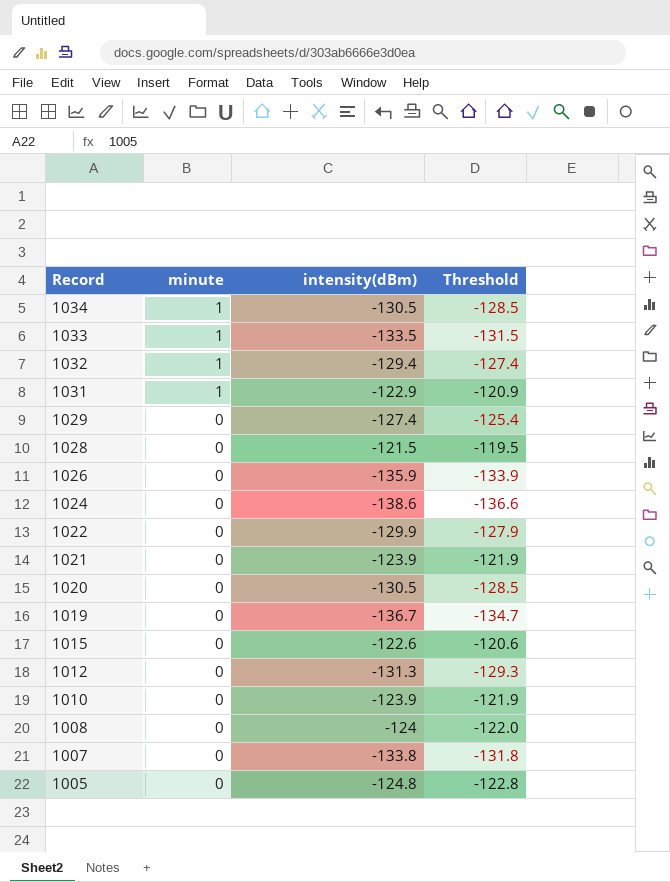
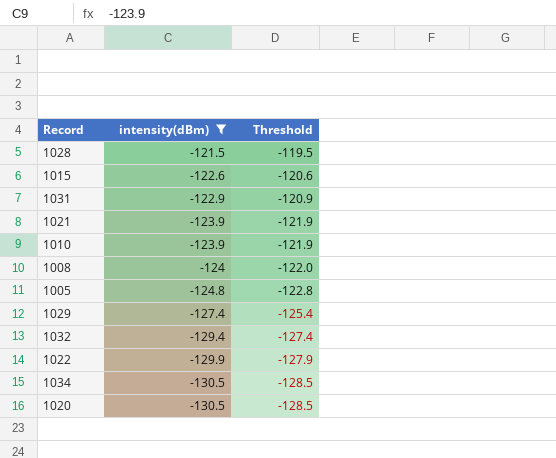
filter: none -> intensity(dBm) >= -130.5
row order: Record descending -> intensity(dBm) descending
column minute | position: 2 -> none

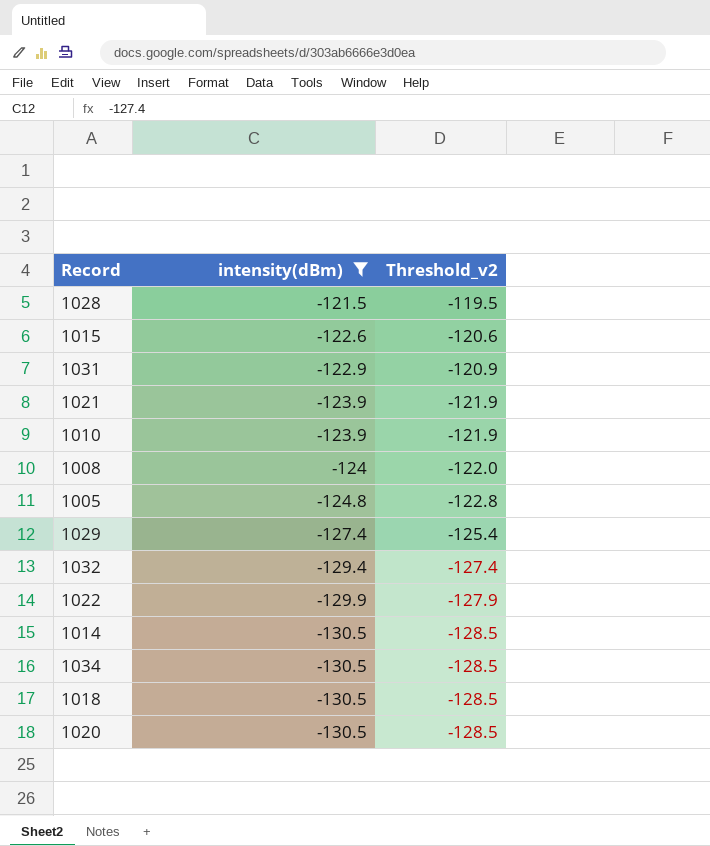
column name: Threshold -> Threshold_v2
row 1014: none -> -130.5 | -128.5
row 1018: none -> -130.5 | -128.5

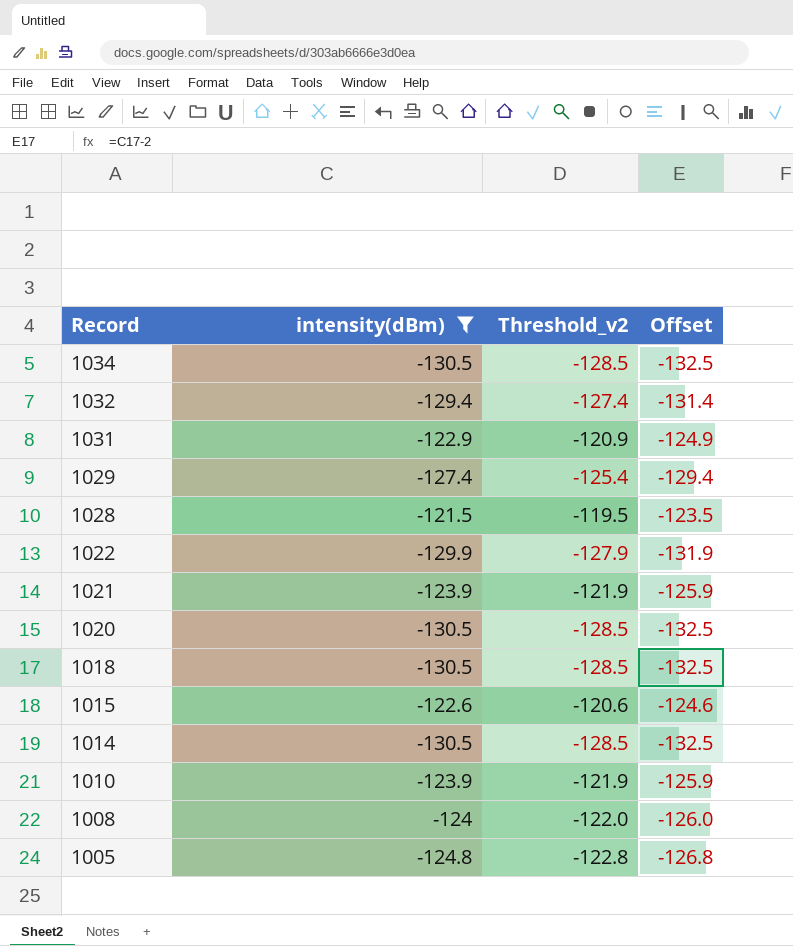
row order: intensity(dBm) descending -> Record descending
column Offset | formula: none -> [intensity(dBm)] - 2

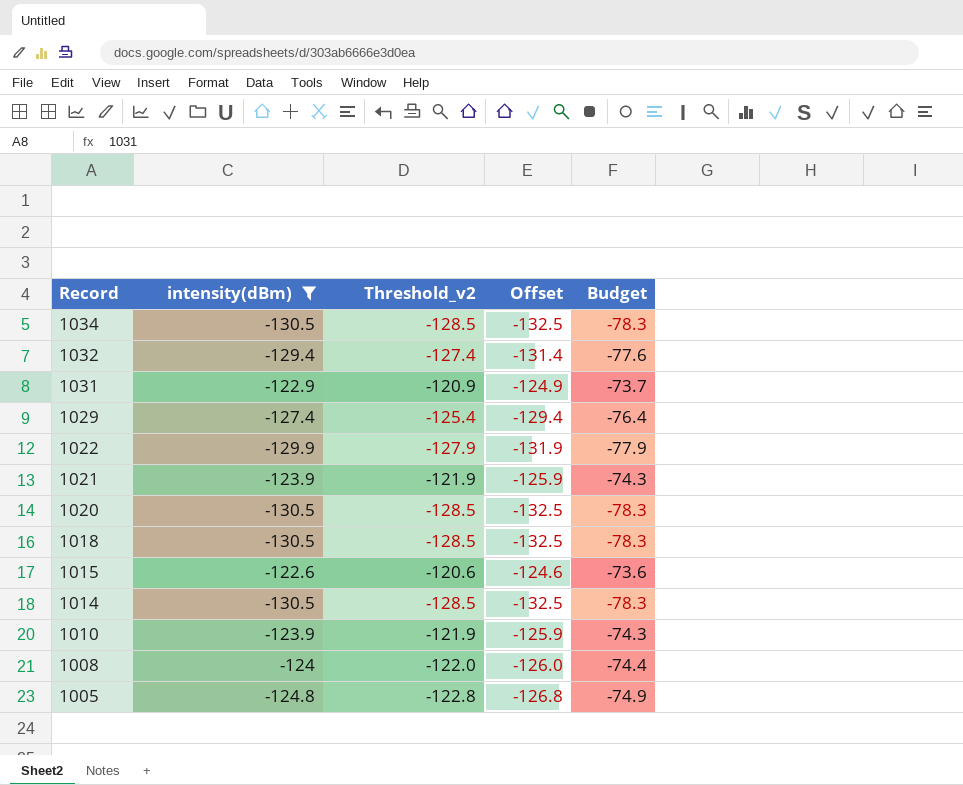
column Budget | formula: none -> [intensity(dBm)] * 0.6
row 1028: -121.5 | -119.5 | -123.5 -> none

